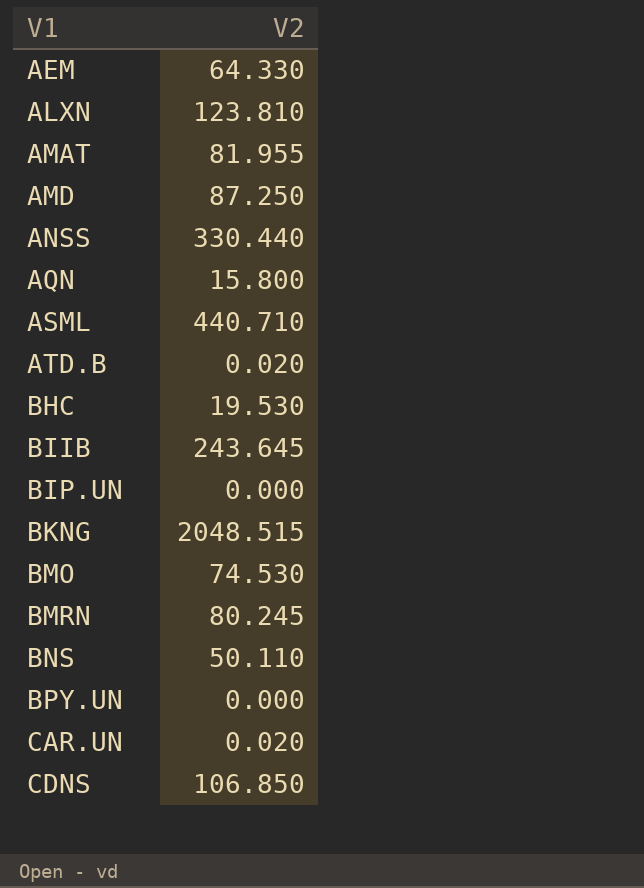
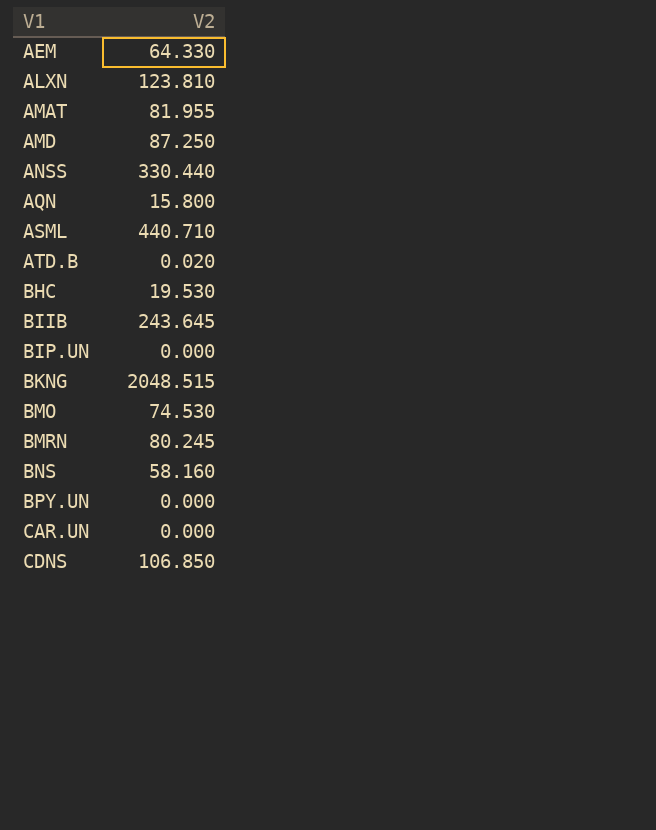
BNS | V2: 50.110 -> 58.160
CAR.UN | V2: 0.020 -> 0.000

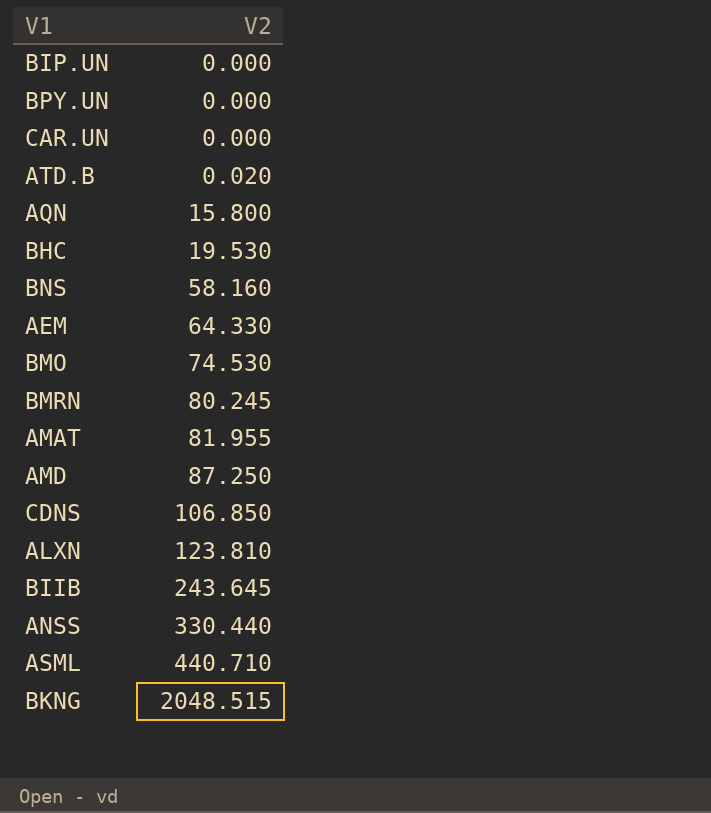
row order: V1 ascending -> V2 ascending

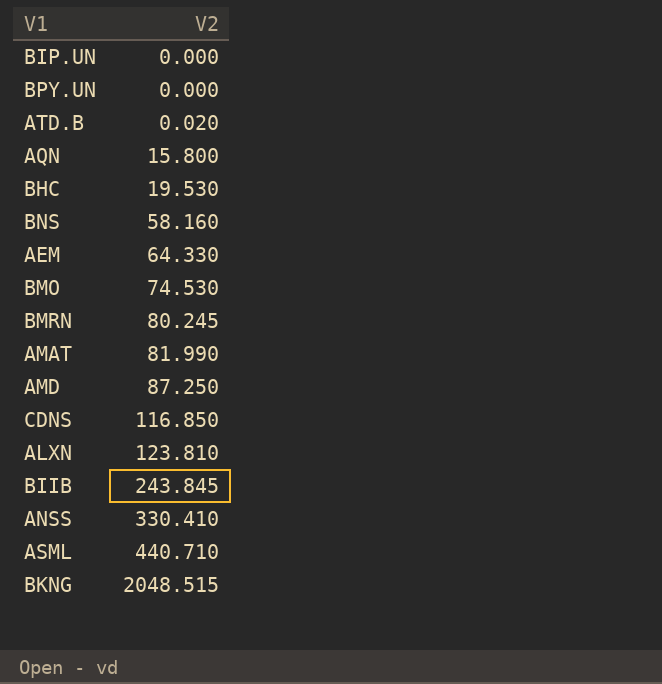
row CAR.UN: 0.000 -> none
AMAT | V2: 81.955 -> 81.990
CDNS | V2: 106.850 -> 116.850
BIIB | V2: 243.645 -> 243.845
ANSS | V2: 330.440 -> 330.410

